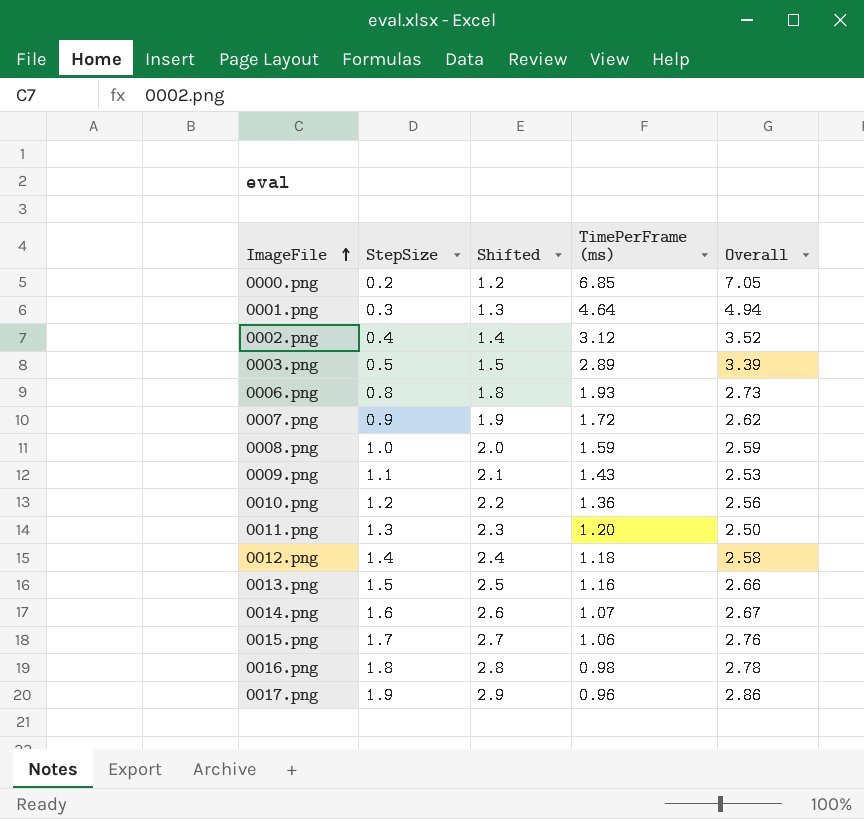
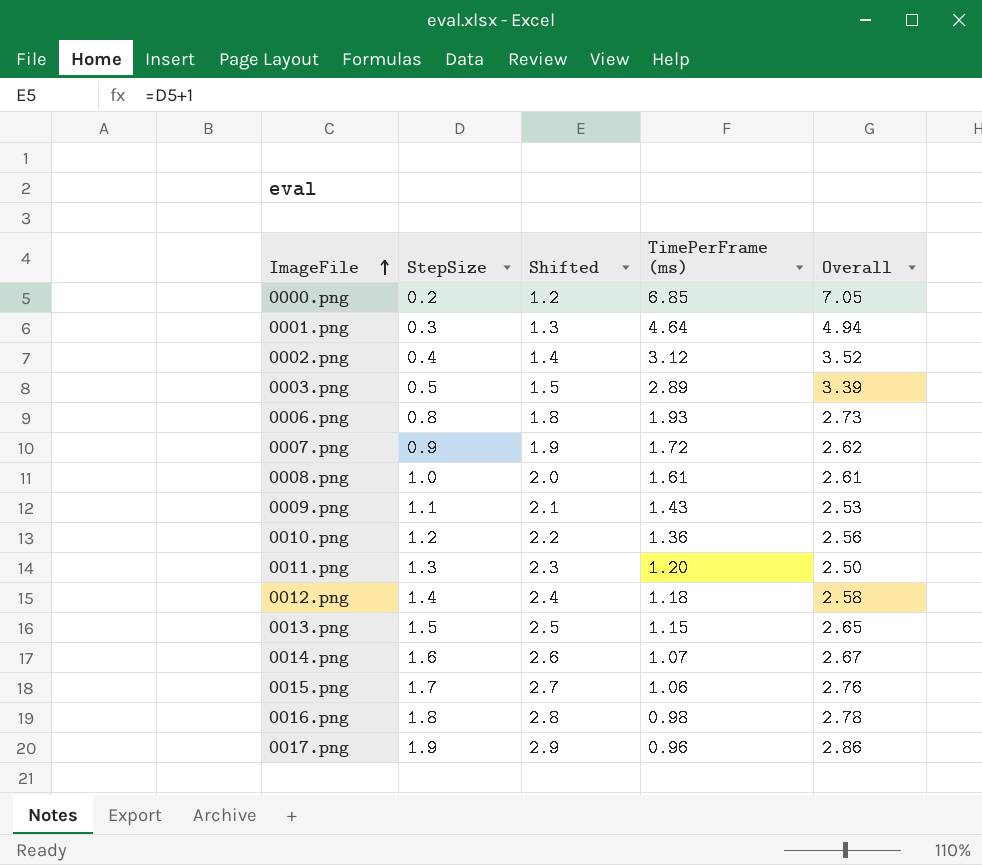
0008.png | TimePerFrame (ms): 1.59 -> 1.61
0008.png | Overall: 2.59 -> 2.61
0013.png | TimePerFrame (ms): 1.16 -> 1.15
0013.png | Overall: 2.66 -> 2.65

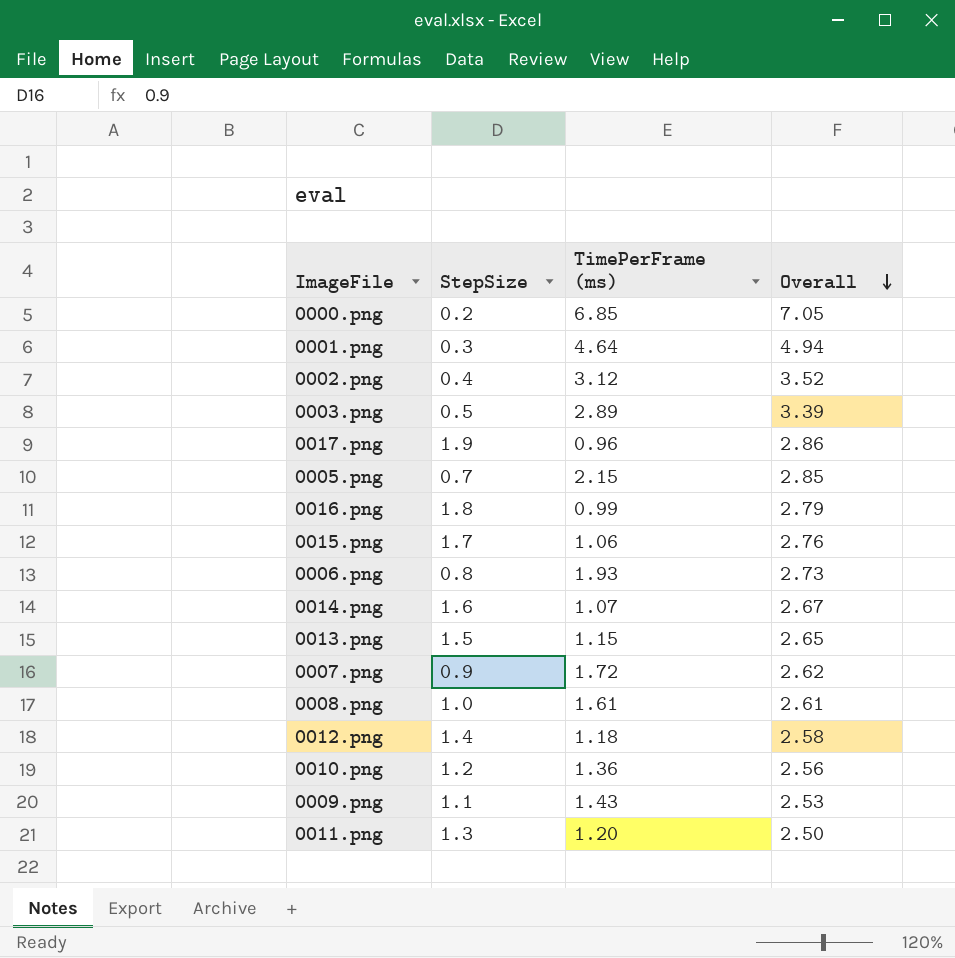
row order: ImageFile ascending -> Overall descending
column Shifted | formula: [StepSize] + 1 -> none
row 0005.png: none -> 0.7 | 2.15 | 2.85
0016.png | TimePerFrame (ms): 0.98 -> 0.99
0016.png | Overall: 2.78 -> 2.79

